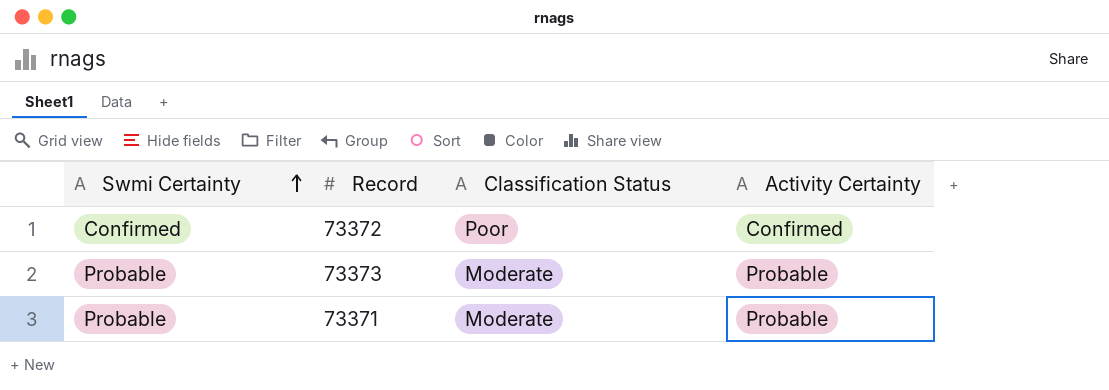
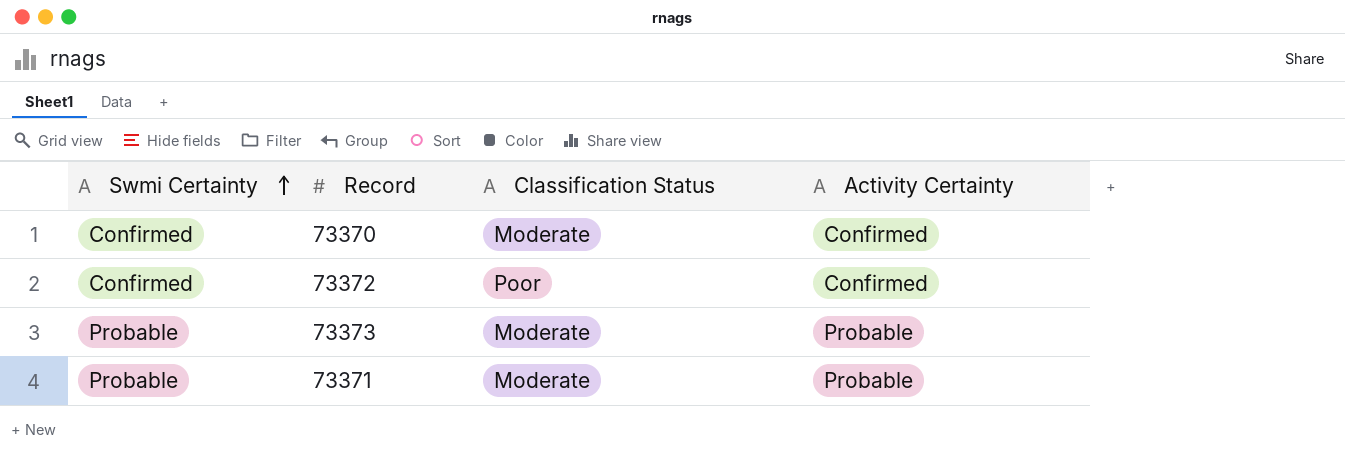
row 73370: none -> Confirmed | Moderate | Confirmed

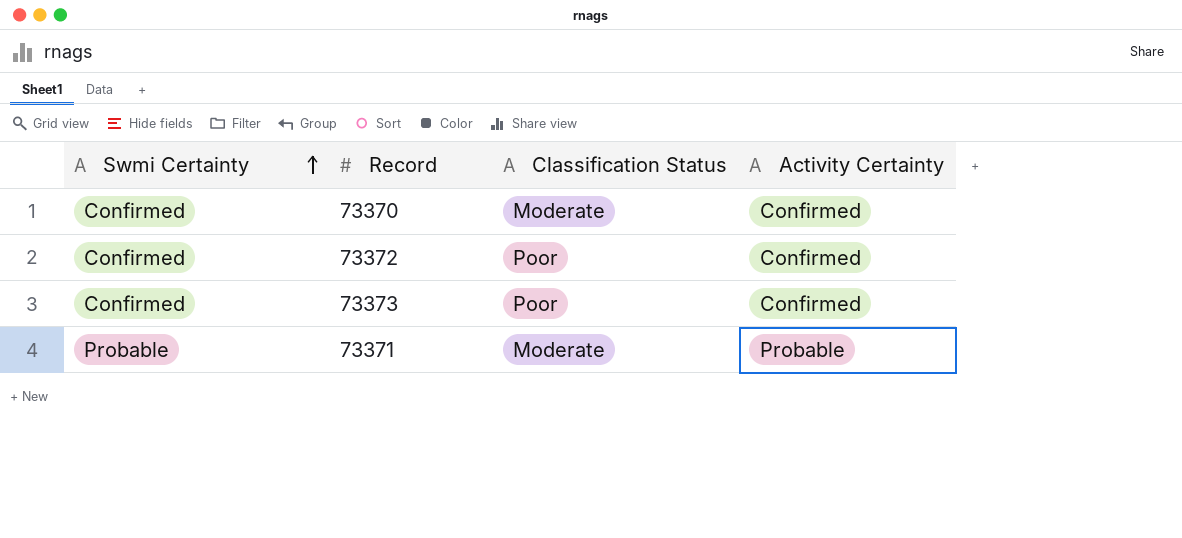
73373 | Swmi Certainty: Probable -> Confirmed
73373 | Classification Status: Moderate -> Poor
73373 | Activity Certainty: Probable -> Confirmed

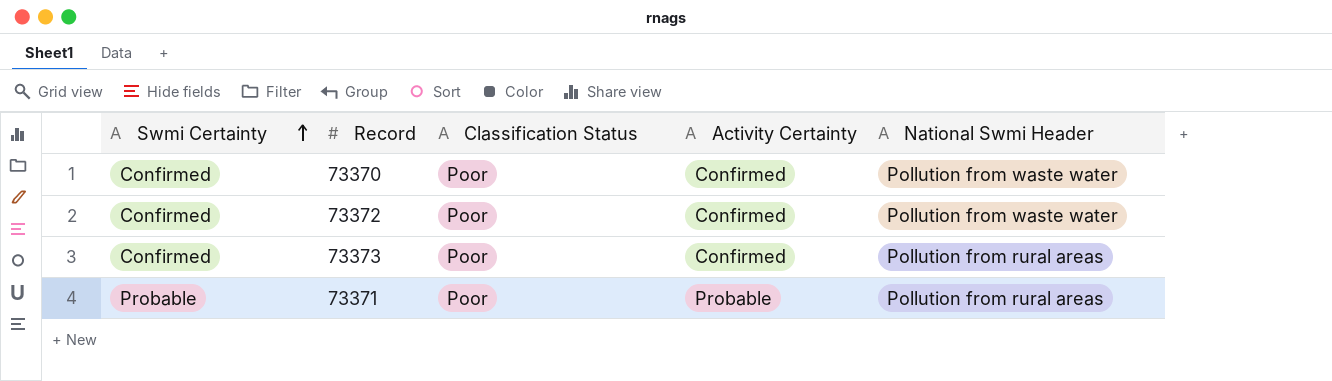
column National Swmi Header | position: none -> 5
73370 | Classification Status: Moderate -> Poor
73371 | Classification Status: Moderate -> Poor

